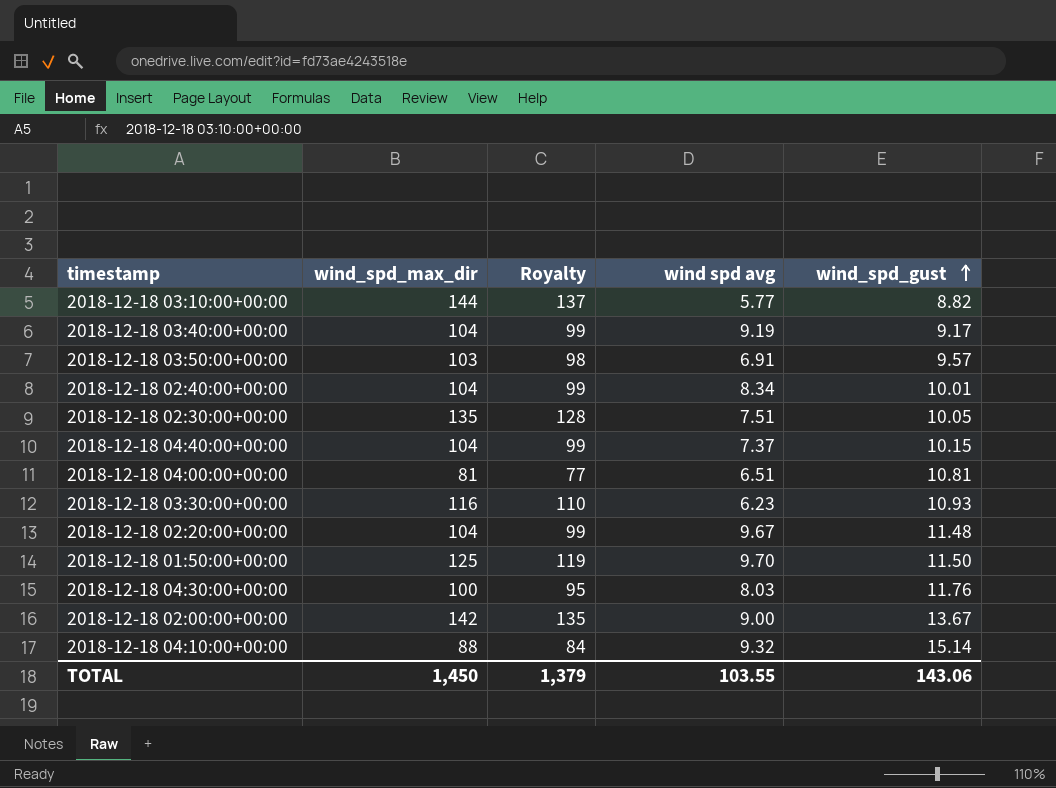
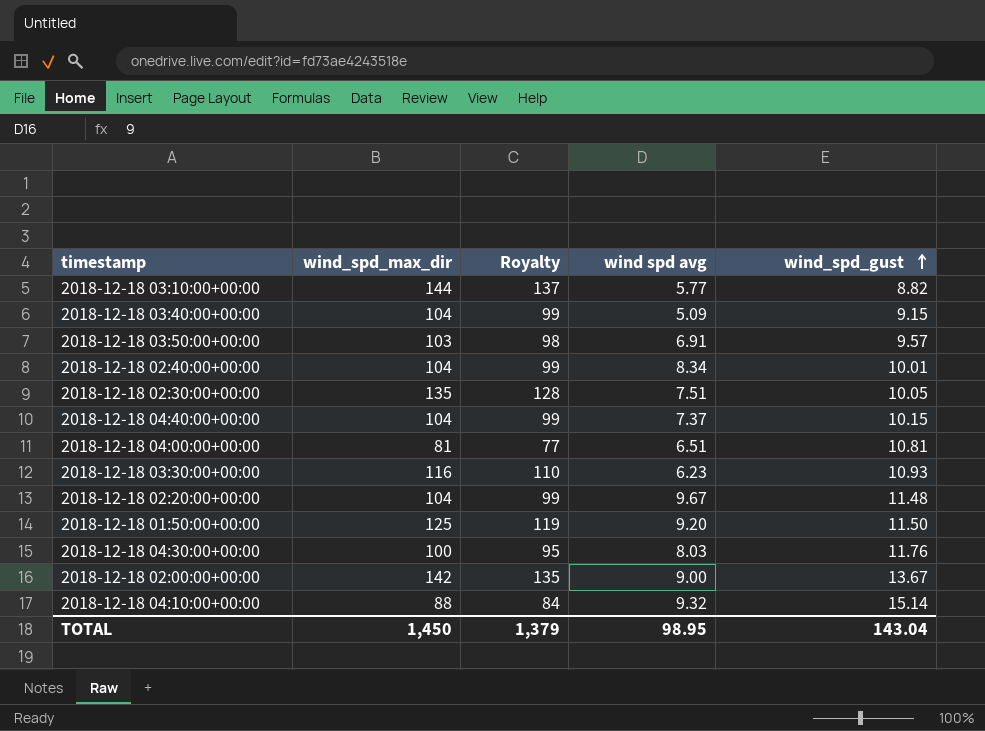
2018-12-18 03:40:00+00:00 | wind spd avg: 9.19 -> 5.09
2018-12-18 03:40:00+00:00 | wind_spd_gust: 9.17 -> 9.15
2018-12-18 01:50:00+00:00 | wind spd avg: 9.70 -> 9.20
TOTAL | wind spd avg: 103.55 -> 98.95
TOTAL | wind_spd_gust: 143.06 -> 143.04

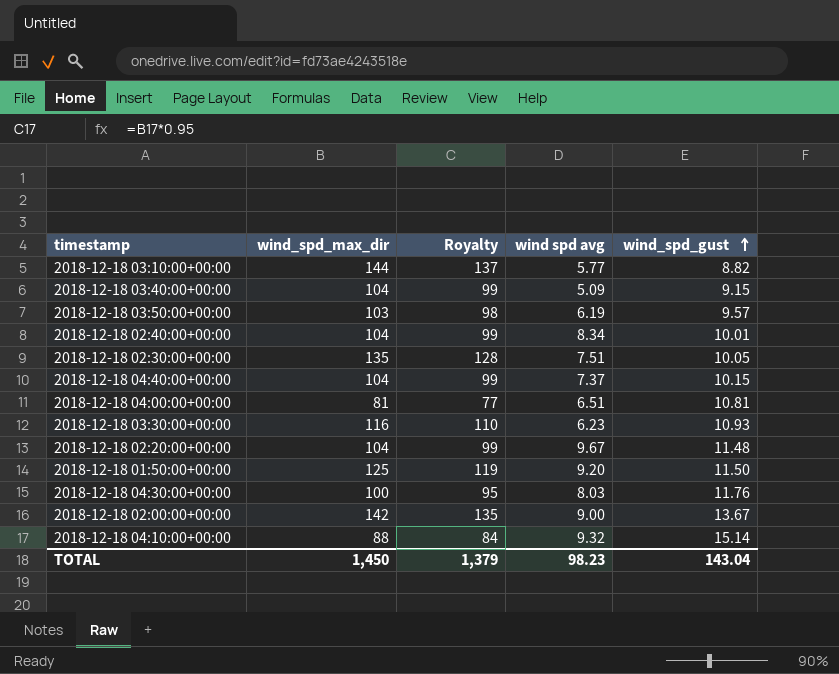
2018-12-18 03:50:00+00:00 | wind spd avg: 6.91 -> 6.19
TOTAL | wind spd avg: 98.95 -> 98.23

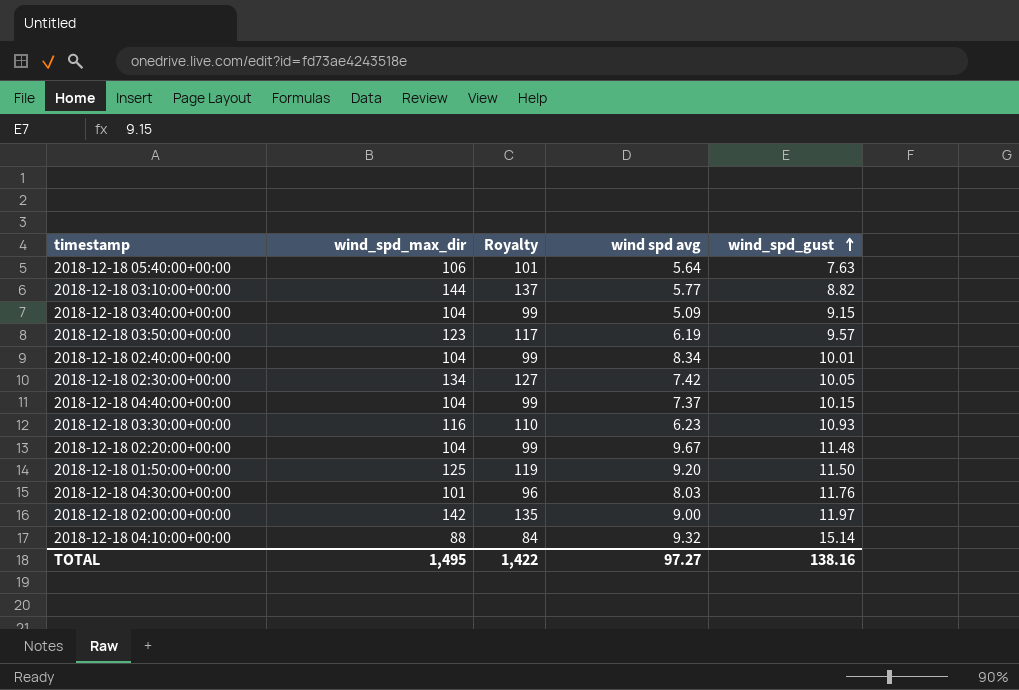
row 2018-12-18 04:00:00+00:00: 81 | 77 | 6.51 | 10.81 -> none
row 2018-12-18 05:40:00+00:00: none -> 106 | 101 | 5.64 | 7.63
2018-12-18 03:50:00+00:00 | wind_spd_max_dir: 103 -> 123
2018-12-18 03:50:00+00:00 | Royalty: 98 -> 117
2018-12-18 02:30:00+00:00 | wind_spd_max_dir: 135 -> 134
2018-12-18 02:30:00+00:00 | Royalty: 128 -> 127
2018-12-18 02:30:00+00:00 | wind spd avg: 7.51 -> 7.42
2018-12-18 04:30:00+00:00 | wind_spd_max_dir: 100 -> 101
2018-12-18 04:30:00+00:00 | Royalty: 95 -> 96
2018-12-18 02:00:00+00:00 | wind_spd_gust: 13.67 -> 11.97
TOTAL | wind_spd_max_dir: 1,450 -> 1,495
TOTAL | Royalty: 1,379 -> 1,422
TOTAL | wind spd avg: 98.23 -> 97.27
TOTAL | wind_spd_gust: 143.04 -> 138.16

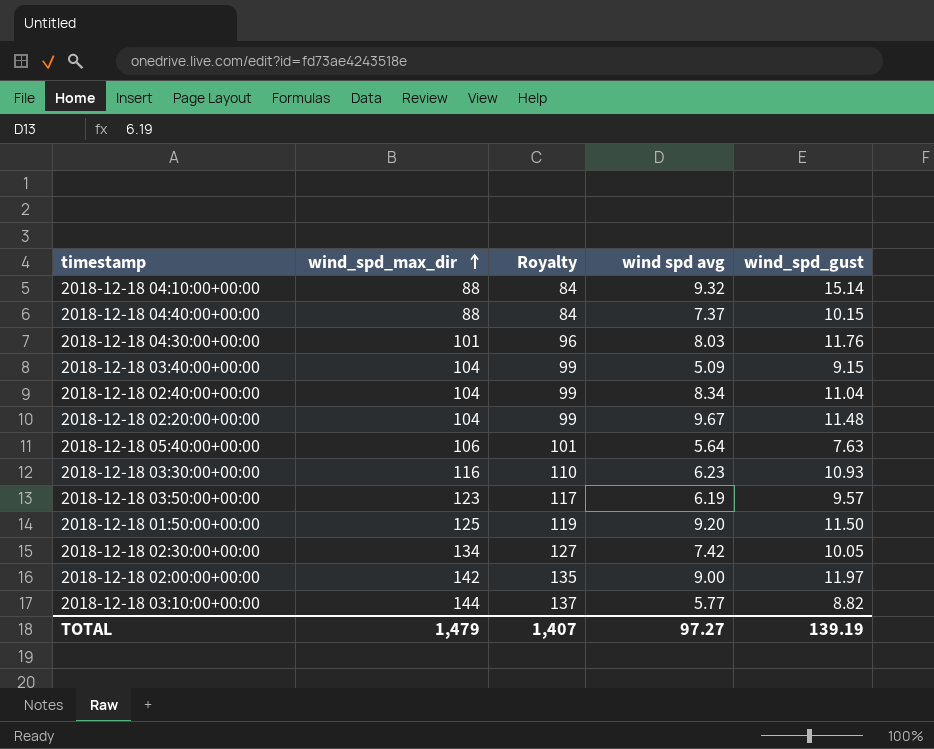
row order: wind_spd_gust ascending -> wind_spd_max_dir ascending
2018-12-18 04:40:00+00:00 | wind_spd_max_dir: 104 -> 88
2018-12-18 04:40:00+00:00 | Royalty: 99 -> 84
2018-12-18 02:40:00+00:00 | wind_spd_gust: 10.01 -> 11.04
TOTAL | wind_spd_max_dir: 1,495 -> 1,479
TOTAL | Royalty: 1,422 -> 1,407
TOTAL | wind_spd_gust: 138.16 -> 139.19

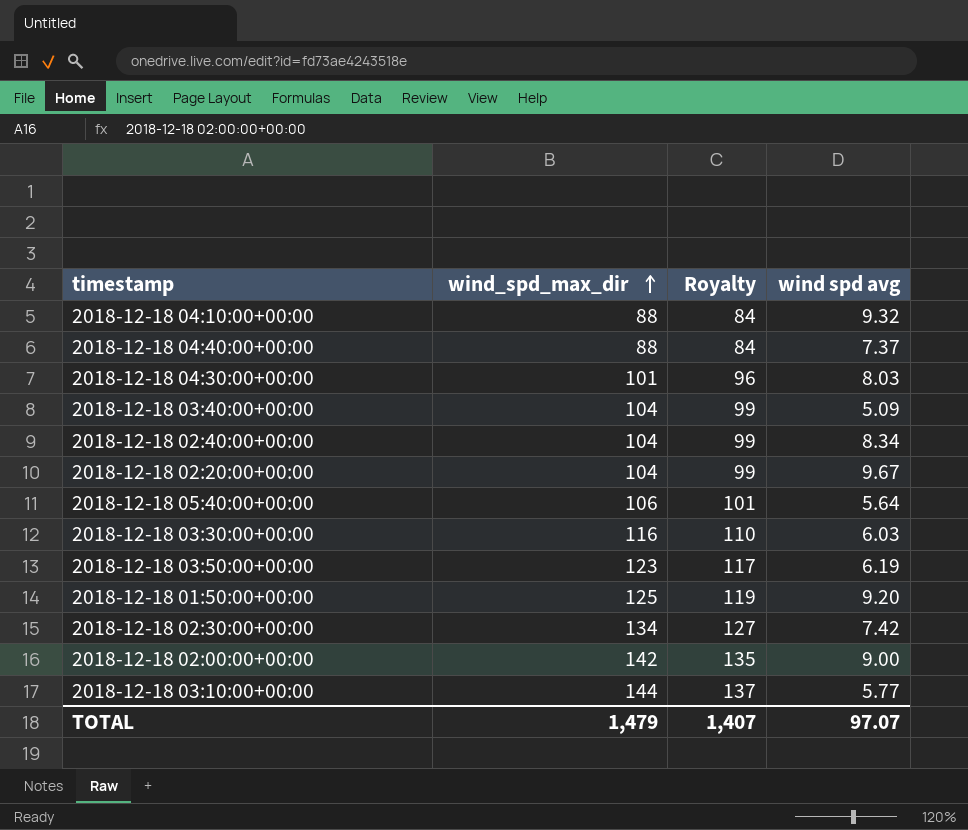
column wind_spd_gust | position: 5 -> none
2018-12-18 03:30:00+00:00 | wind spd avg: 6.23 -> 6.03
TOTAL | wind spd avg: 97.27 -> 97.07

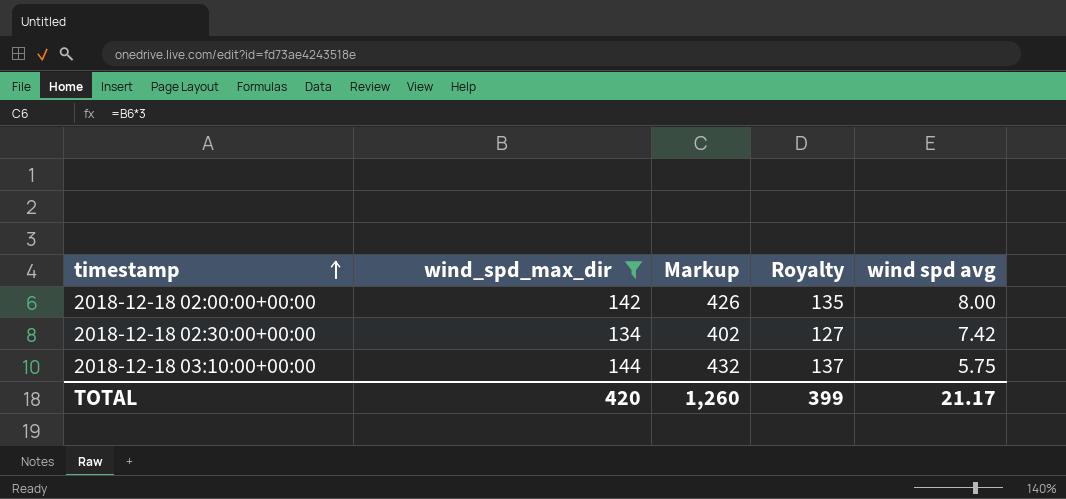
filter: none -> wind_spd_max_dir >= 134
row order: wind_spd_max_dir ascending -> timestamp ascending
column Markup | formula: none -> [wind_spd_max_dir] * 3
2018-12-18 02:00:00+00:00 | wind spd avg: 9.00 -> 8.00
2018-12-18 03:10:00+00:00 | wind spd avg: 5.77 -> 5.75
TOTAL | wind_spd_max_dir: 1,479 -> 420
TOTAL | Royalty: 1,407 -> 399
TOTAL | wind spd avg: 97.07 -> 21.17

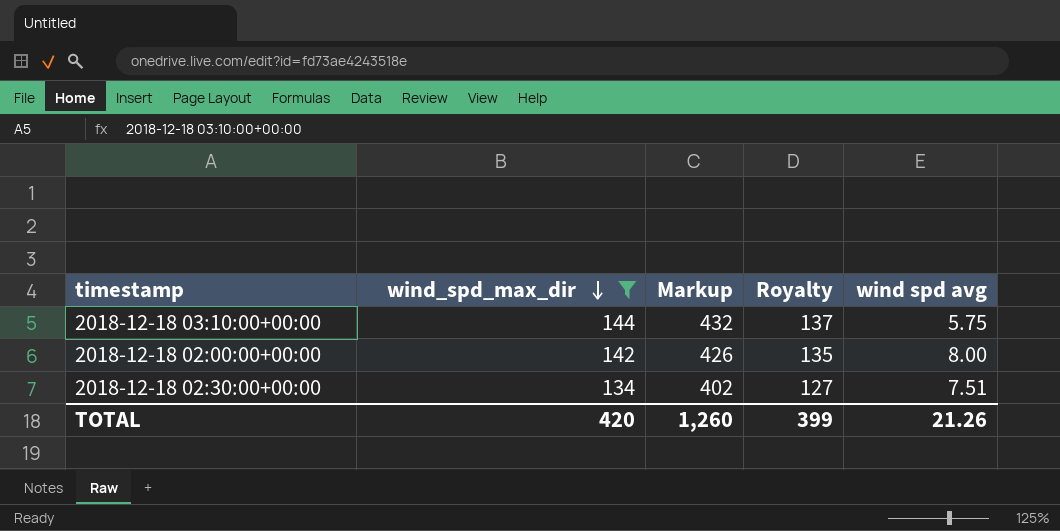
row order: timestamp ascending -> wind_spd_max_dir descending
2018-12-18 02:30:00+00:00 | wind spd avg: 7.42 -> 7.51
TOTAL | wind spd avg: 21.17 -> 21.26

